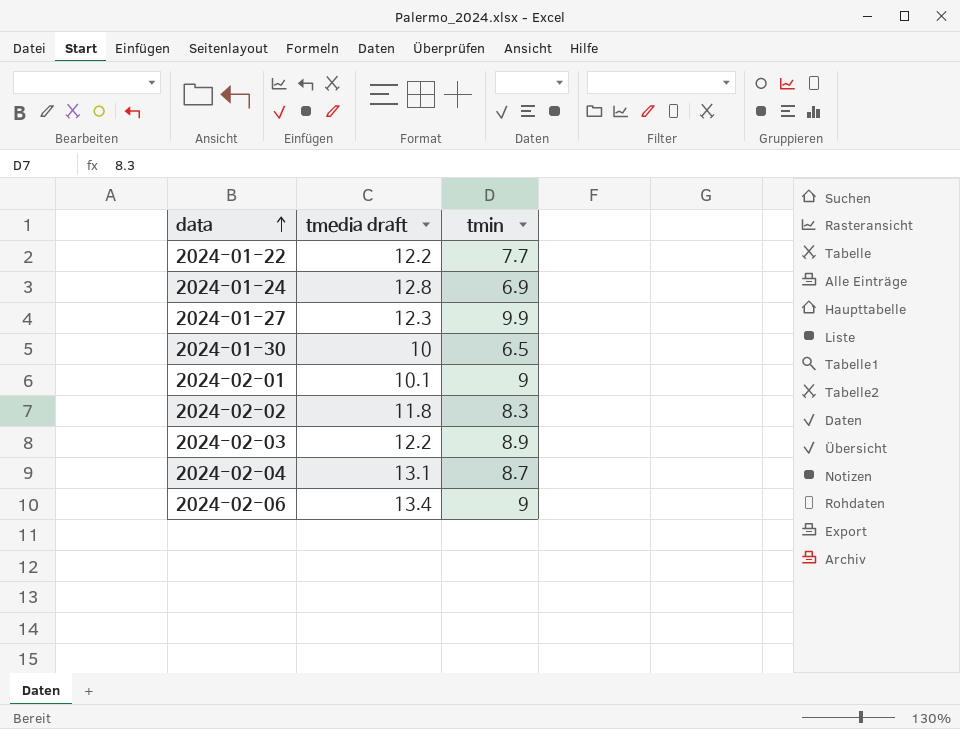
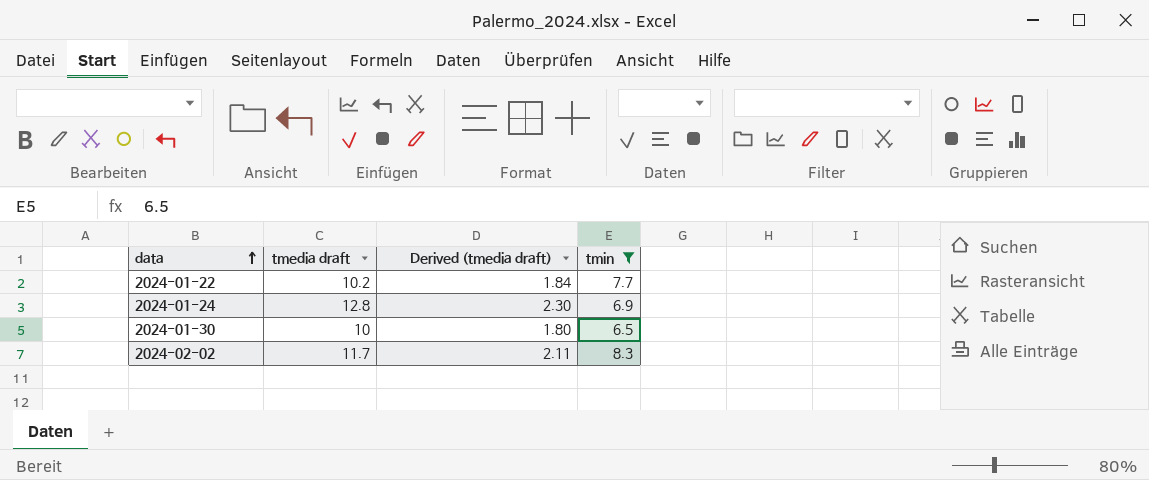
filter: none -> tmin <= 8.3
column Derived (tmedia draft) | formula: none -> [tmedia draft] * 0.18
2024-01-22 | tmedia draft: 12.2 -> 10.2
2024-02-02 | tmedia draft: 11.8 -> 11.7

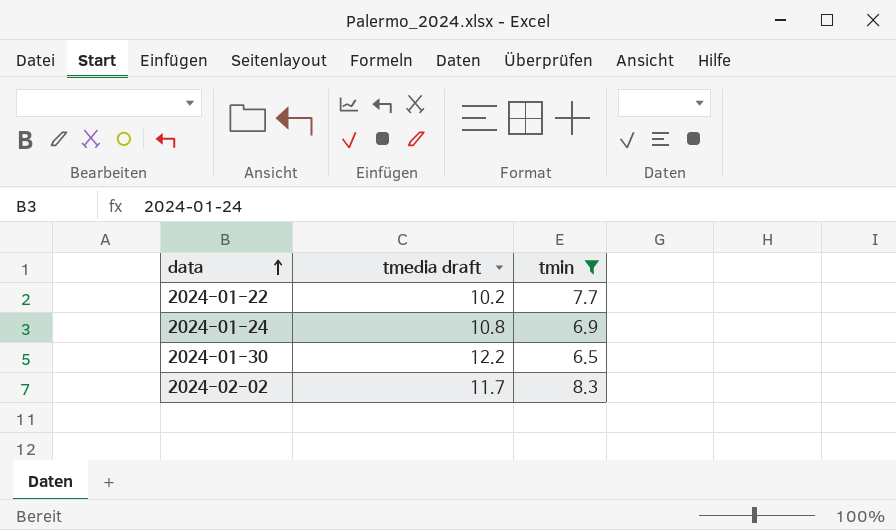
column Derived (tmedia draft) | formula: [tmedia draft] * 0.18 -> none
2024-01-24 | tmedia draft: 12.8 -> 10.8
2024-01-30 | tmedia draft: 10 -> 12.2

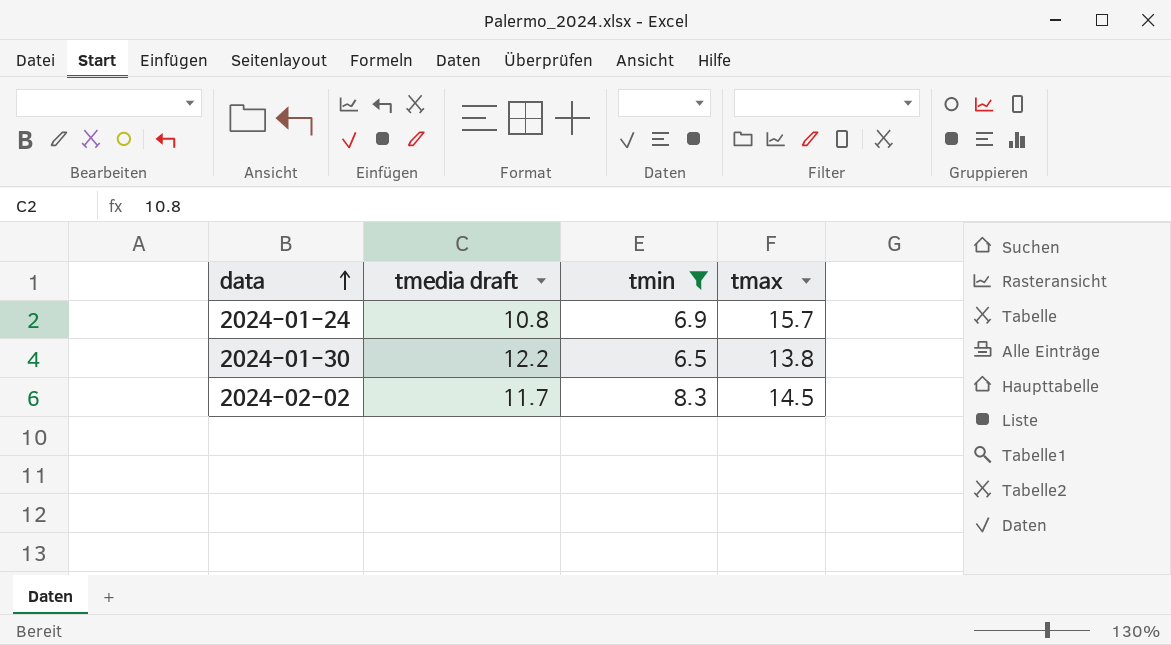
column tmax | position: none -> 4
row 2024-01-22: 10.2 | 7.7 -> none

